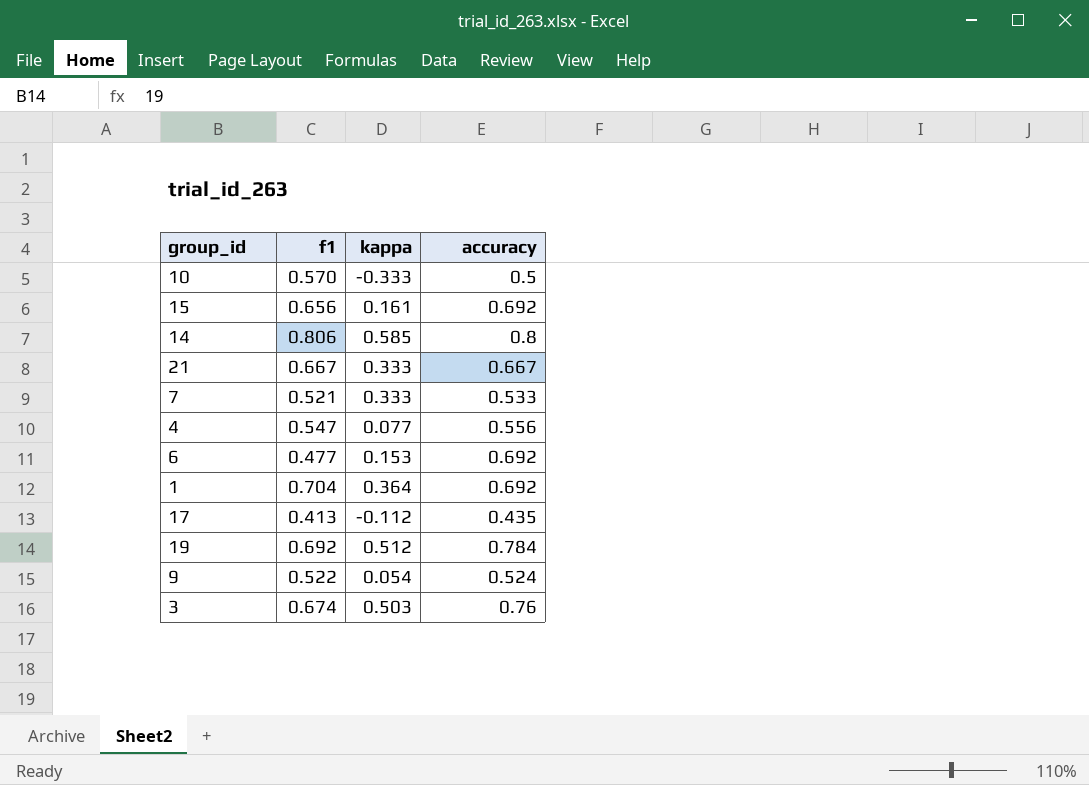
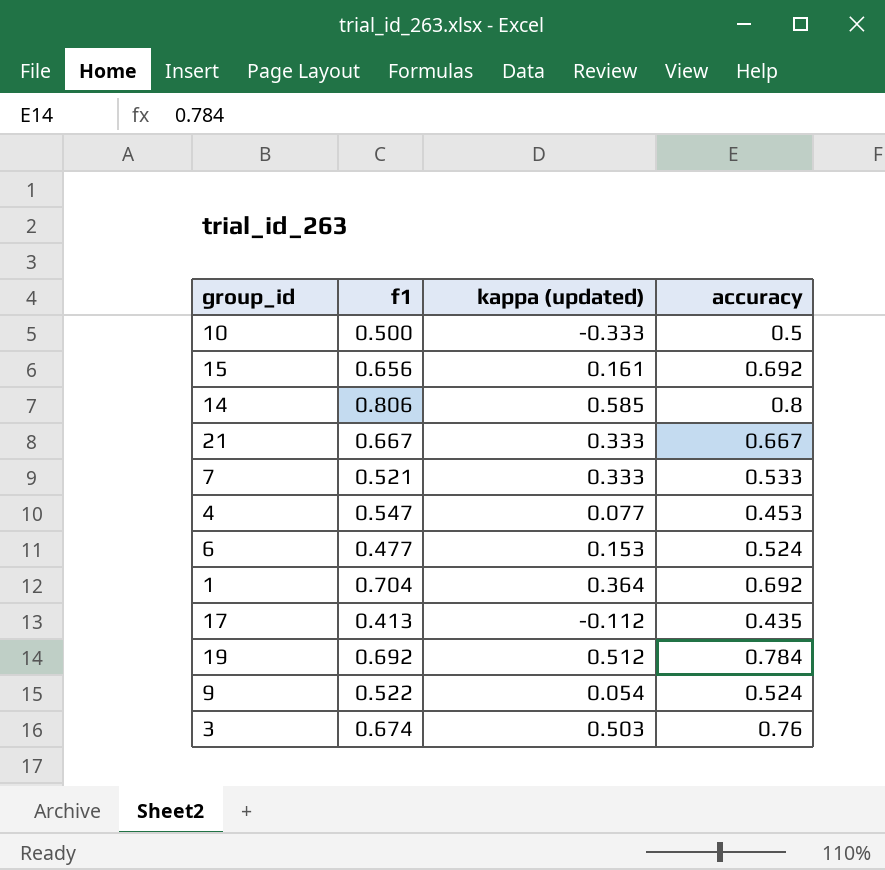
column name: kappa -> kappa (updated)
10 | f1: 0.570 -> 0.500
4 | accuracy: 0.556 -> 0.453
6 | accuracy: 0.692 -> 0.524

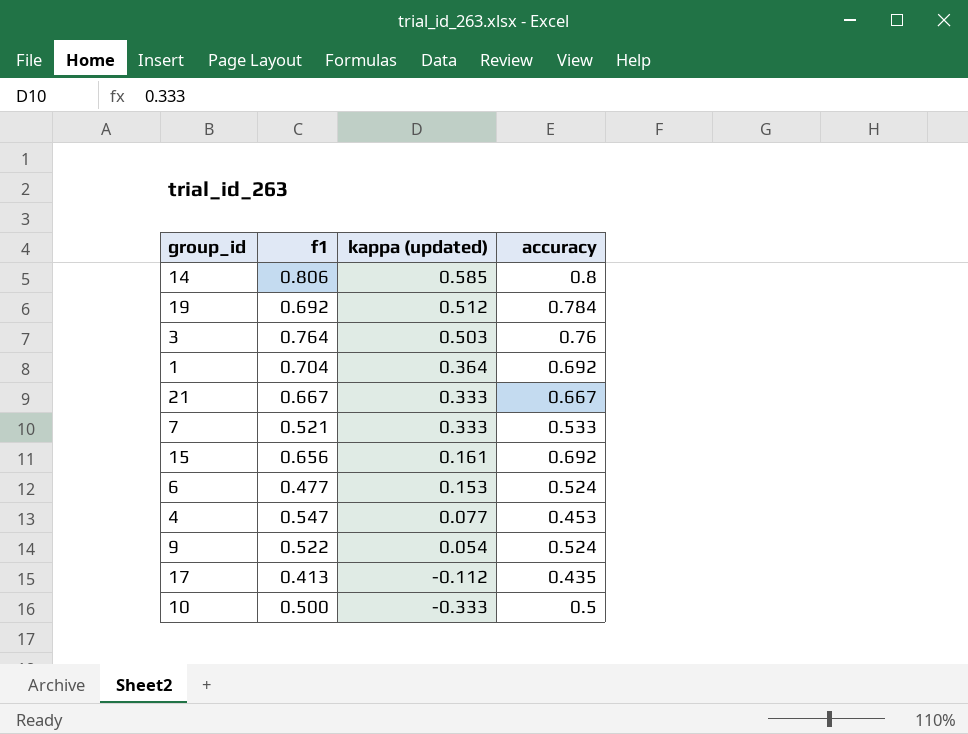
row order: none -> kappa (updated) descending
3 | f1: 0.674 -> 0.764

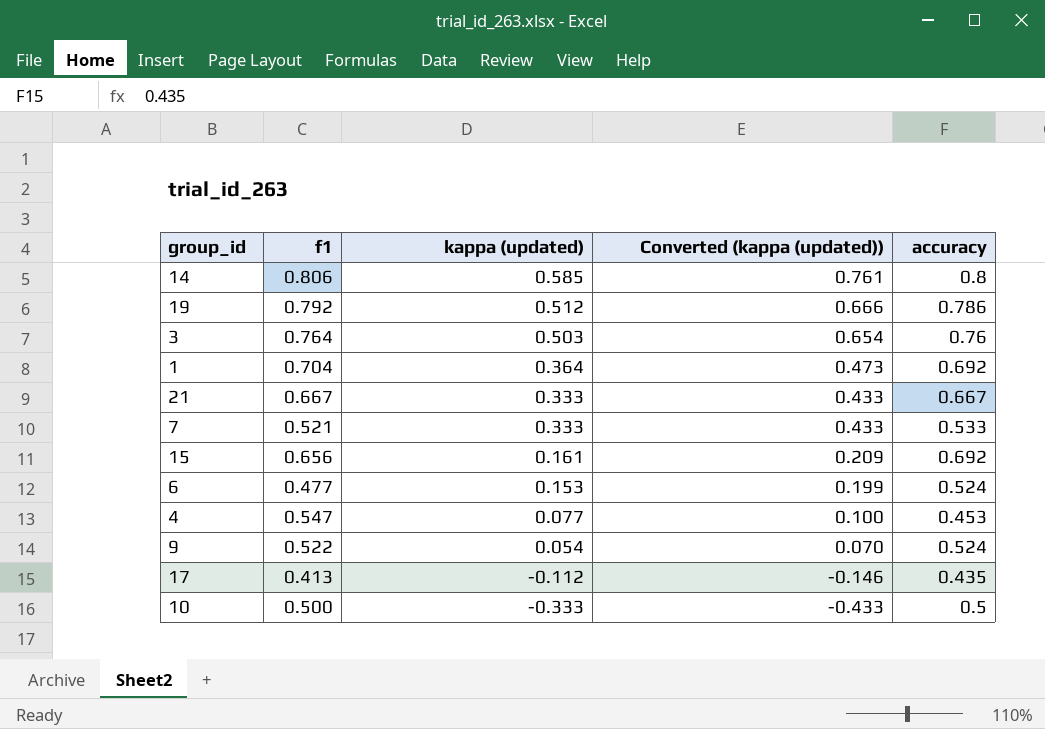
column Converted (kappa (updated)) | formula: none -> [kappa (updated)] * 1.3
19 | f1: 0.692 -> 0.792
19 | accuracy: 0.784 -> 0.786

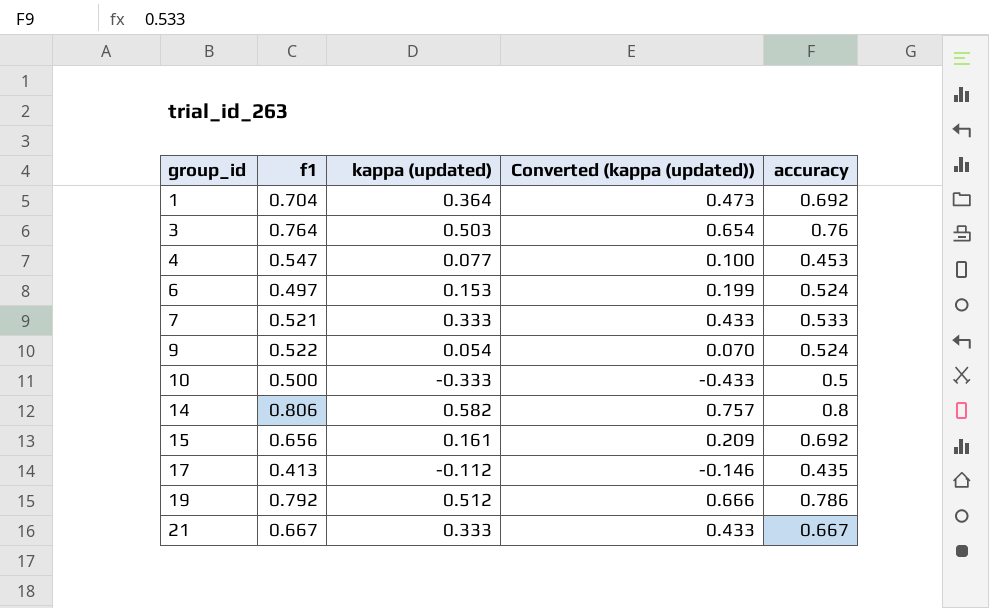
row order: kappa (updated) descending -> group_id ascending
6 | f1: 0.477 -> 0.497
14 | kappa (updated): 0.585 -> 0.582
14 | Converted (kappa (updated)): 0.761 -> 0.757

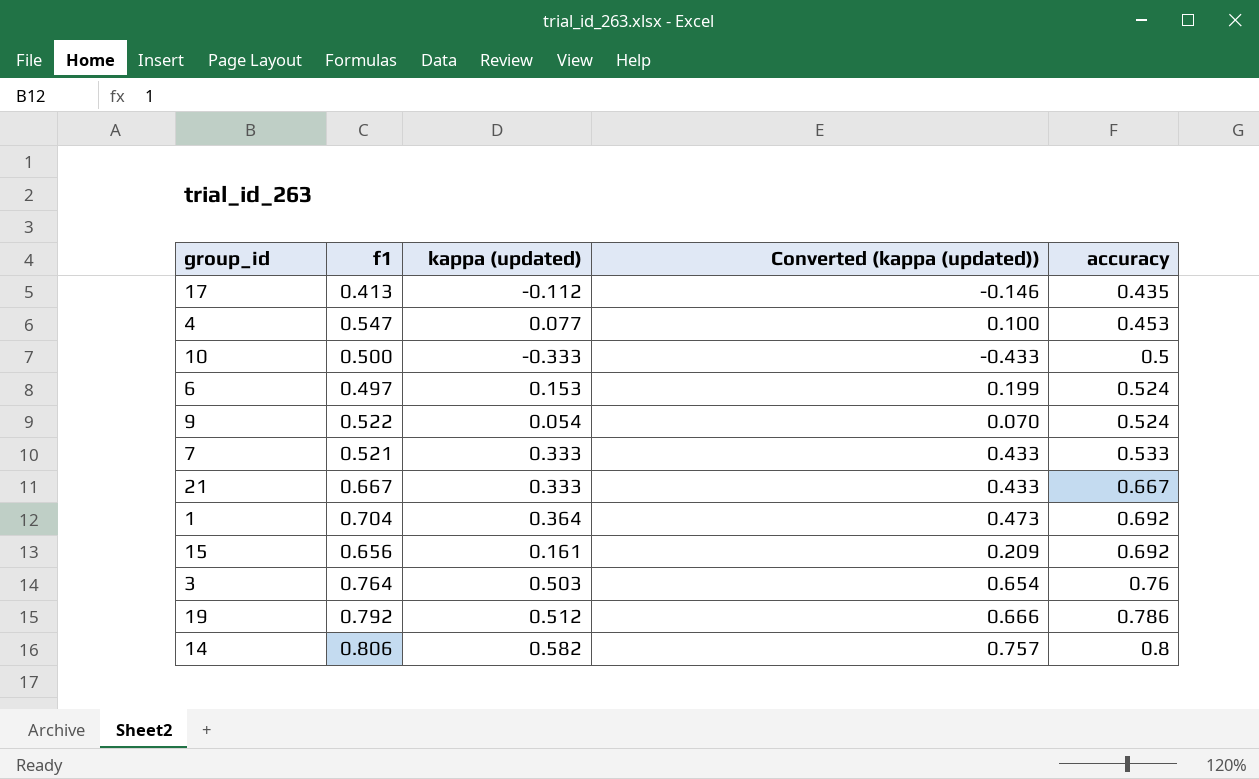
row order: group_id ascending -> accuracy ascending

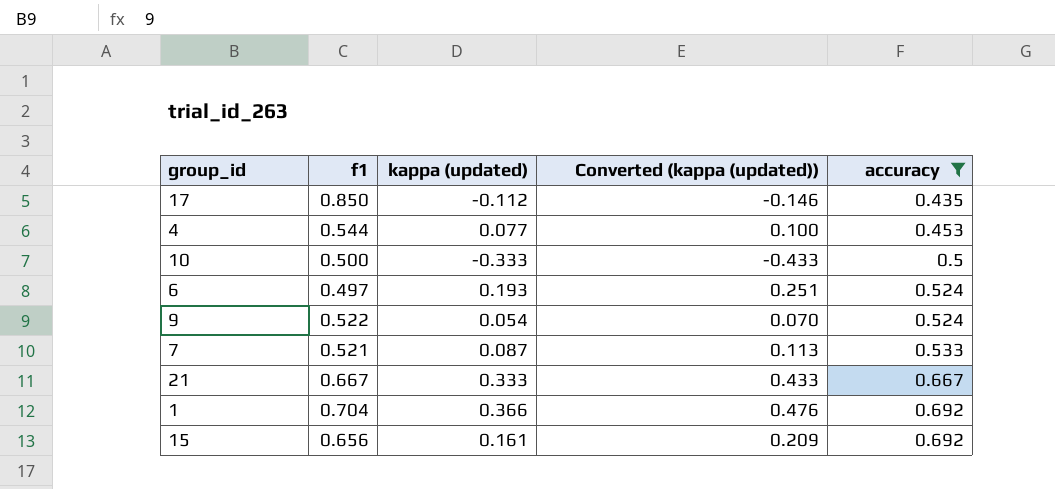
filter: none -> accuracy <= 0.692
17 | f1: 0.413 -> 0.850
4 | f1: 0.547 -> 0.544
6 | kappa (updated): 0.153 -> 0.193
6 | Converted (kappa (updated)): 0.199 -> 0.251
7 | kappa (updated): 0.333 -> 0.087
7 | Converted (kappa (updated)): 0.433 -> 0.113
1 | kappa (updated): 0.364 -> 0.366
1 | Converted (kappa (updated)): 0.473 -> 0.476

